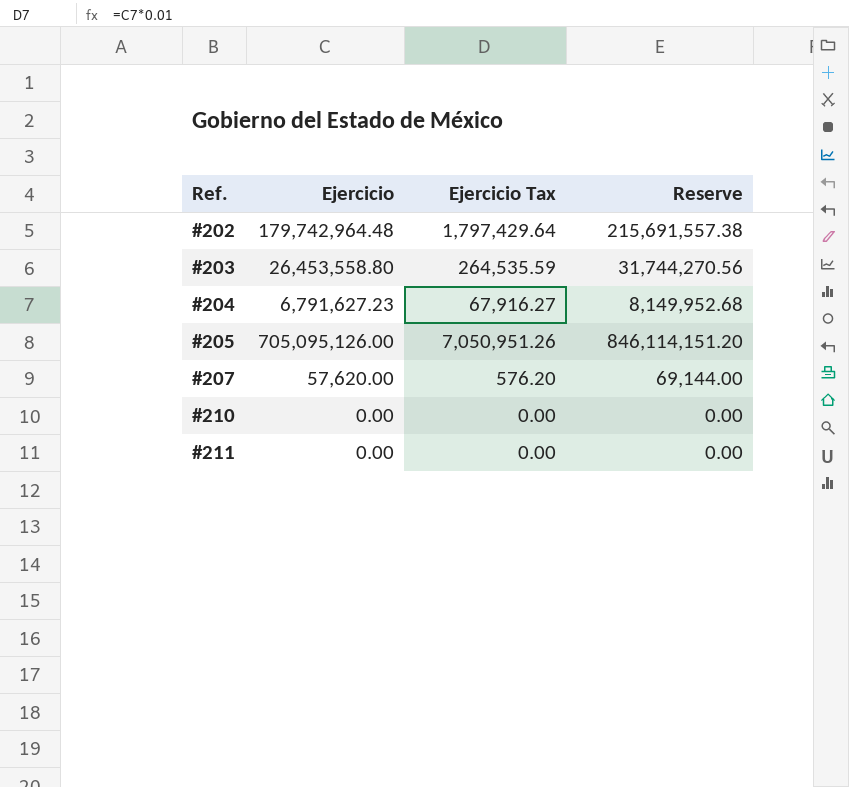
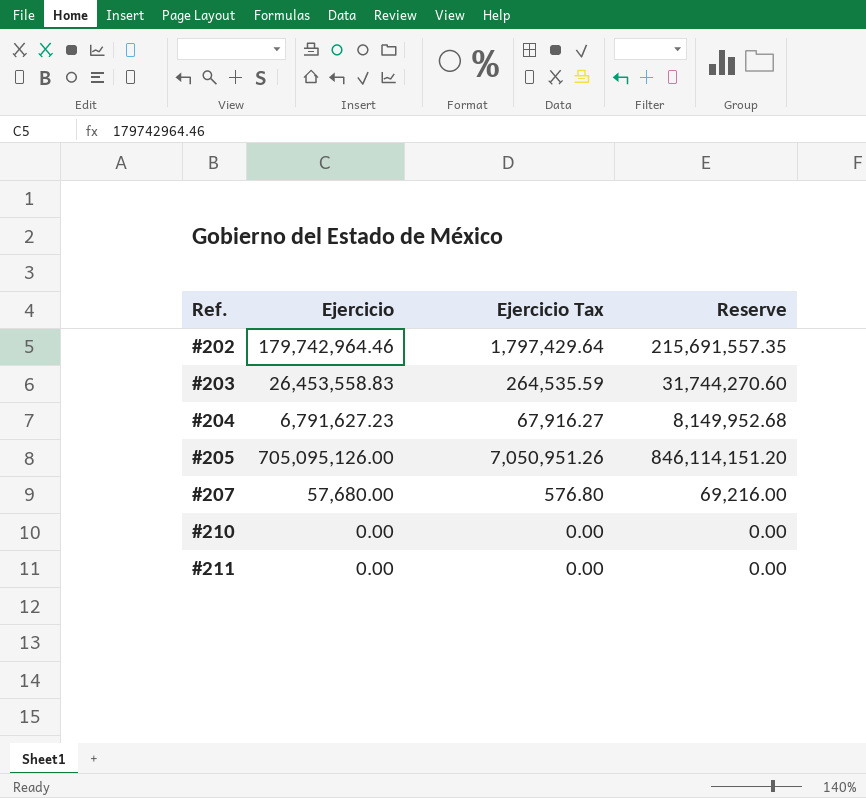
#202 | Ejercicio: 179,742,964.48 -> 179,742,964.46
#202 | Reserve: 215,691,557.38 -> 215,691,557.35
#203 | Ejercicio: 26,453,558.80 -> 26,453,558.83
#203 | Reserve: 31,744,270.56 -> 31,744,270.60
#207 | Ejercicio: 57,620.00 -> 57,680.00
#207 | Ejercicio Tax: 576.20 -> 576.80
#207 | Reserve: 69,144.00 -> 69,216.00

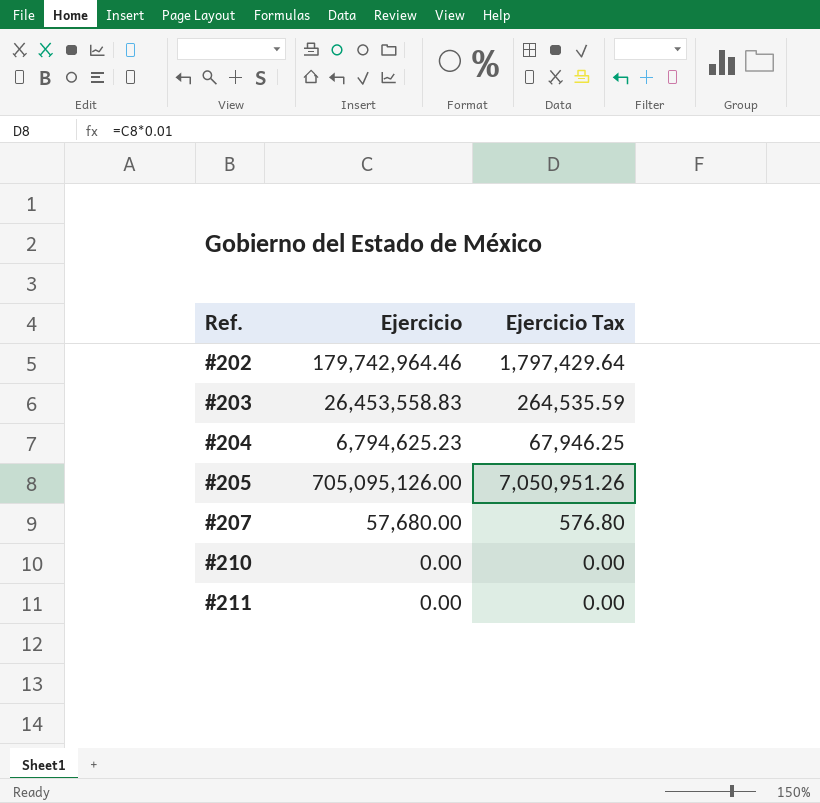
column Reserve | formula: [Ejercicio] * 1.2 -> none
#204 | Ejercicio: 6,791,627.23 -> 6,794,625.23
#204 | Ejercicio Tax: 67,916.27 -> 67,946.25

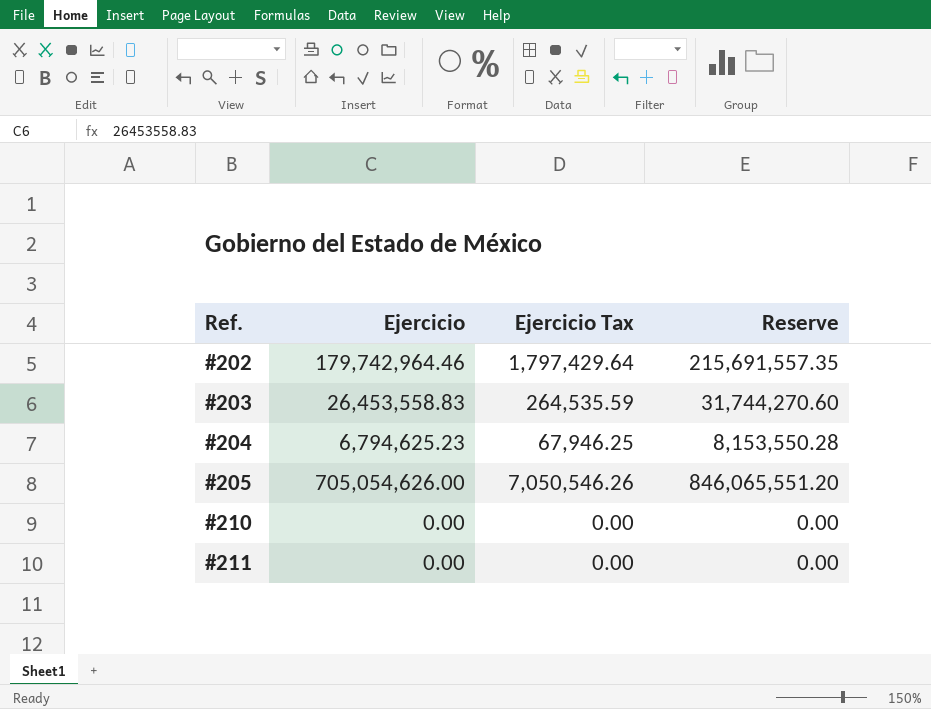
column Reserve | formula: none -> [Ejercicio] * 1.2
row #207: 57,680.00 | 576.80 -> none
#205 | Ejercicio: 705,095,126.00 -> 705,054,626.00
#205 | Ejercicio Tax: 7,050,951.26 -> 7,050,546.26

